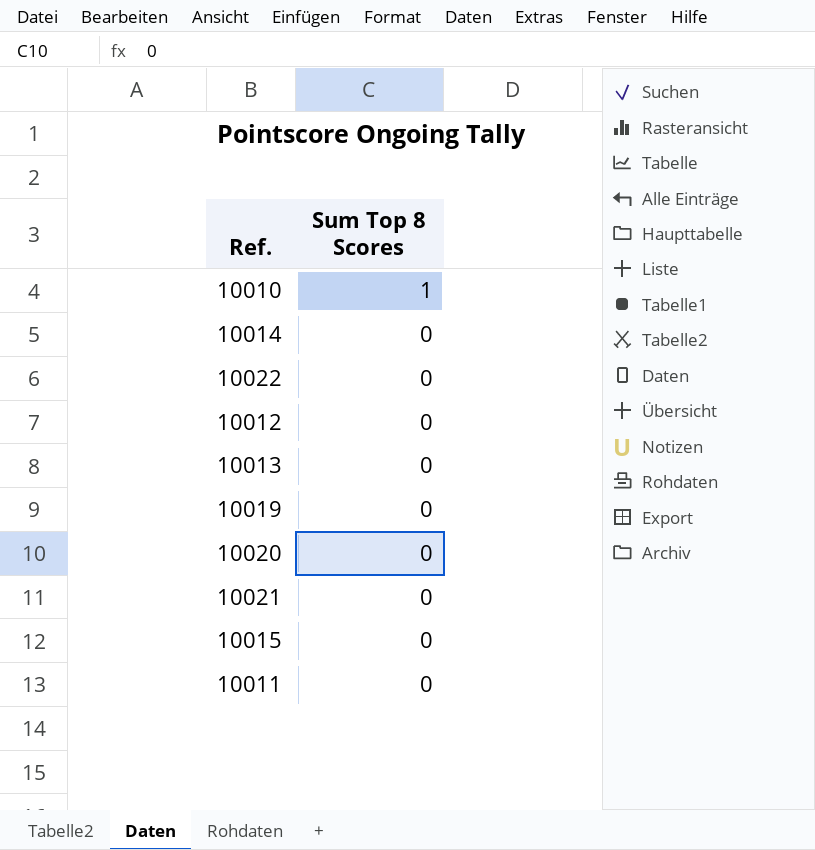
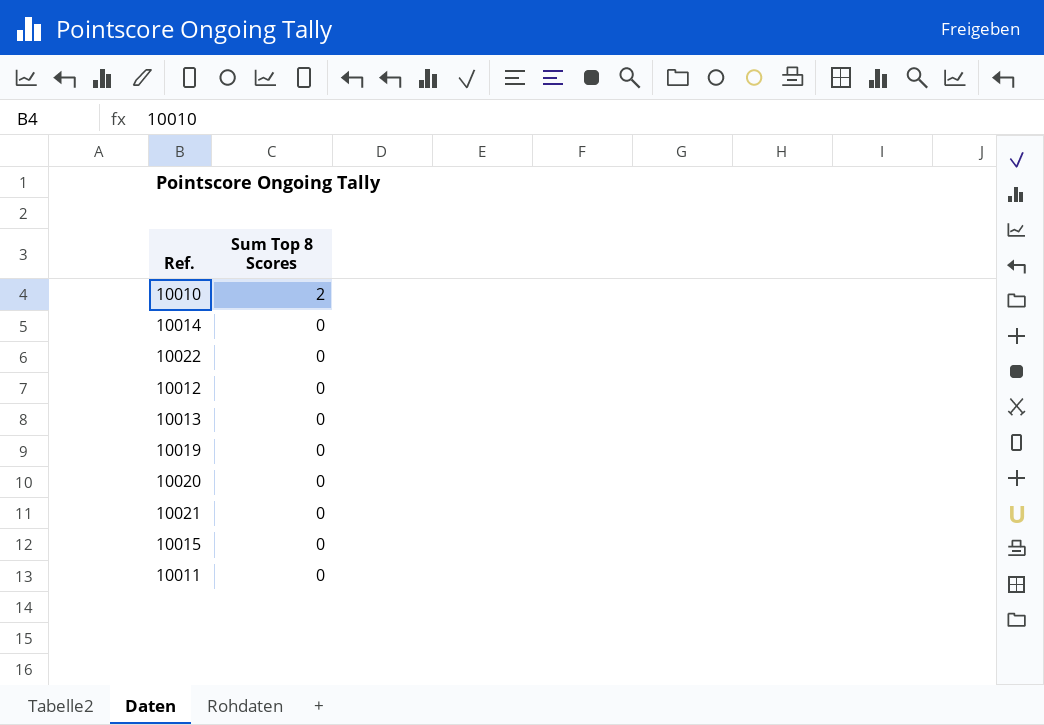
10010 | Sum Top 8 Scores: 1 -> 2

